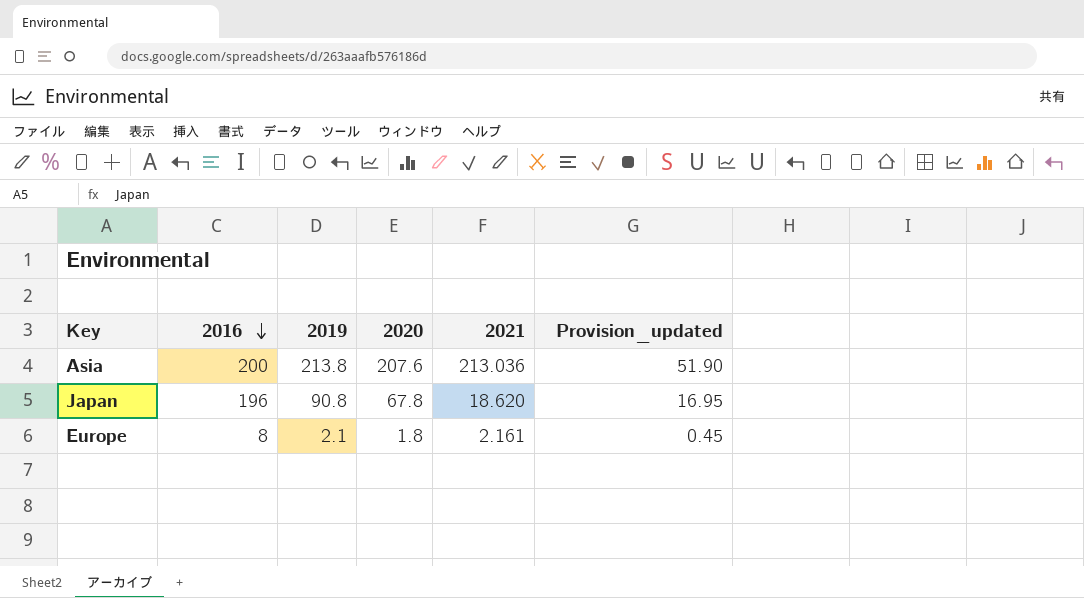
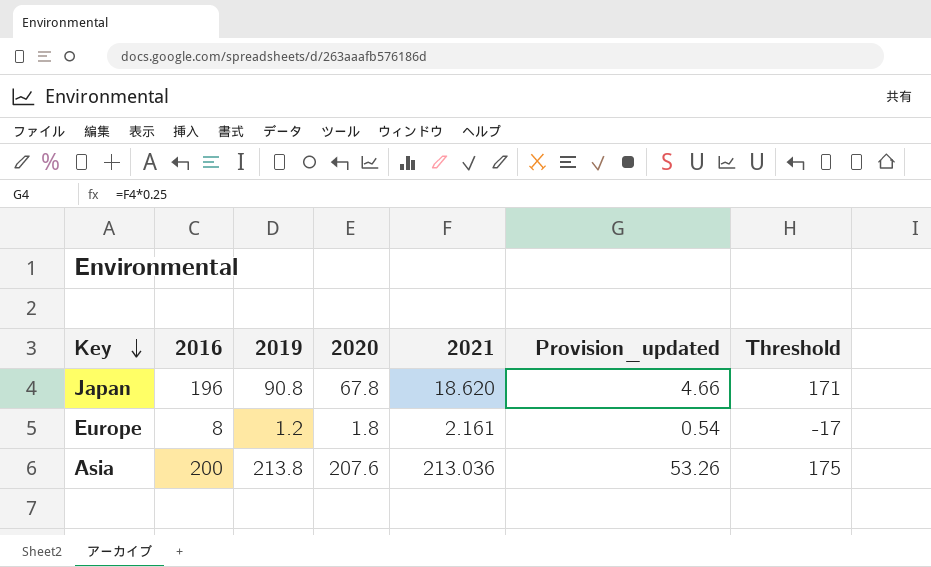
row order: 2016 descending -> Key descending
column Provision_updated | formula: [2020] * 0.25 -> [2021] * 0.25
column Threshold | formula: none -> [2016] - 25
Europe | 2019: 2.1 -> 1.2

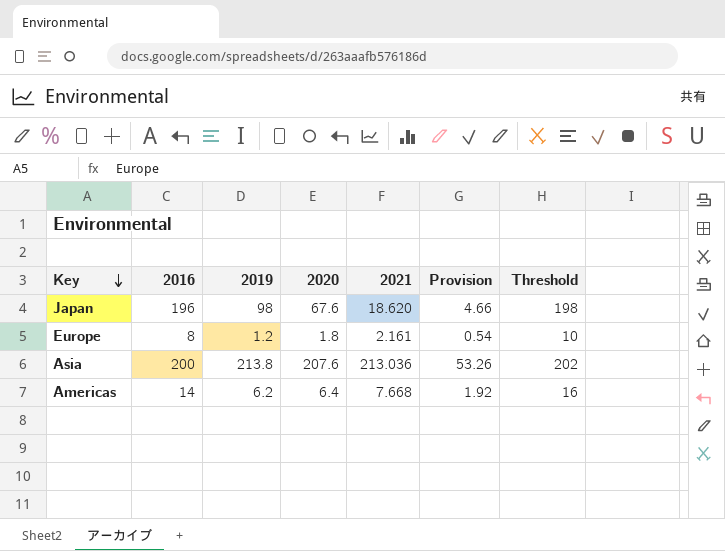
column name: Provision_updated -> Provision
column Threshold | formula: [2016] - 25 -> [2016] + 2
Japan | 2019: 90.8 -> 98
Japan | 2020: 67.8 -> 67.6
row Americas: none -> 14 | 6.2 | 6.4 | 7.668 | 1.92 | 16

